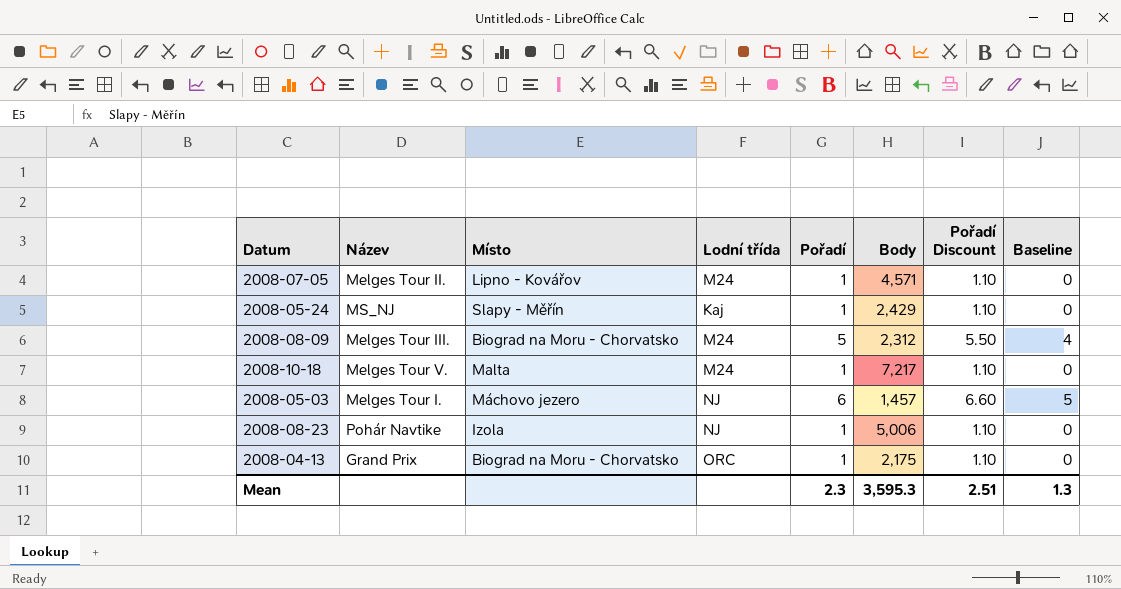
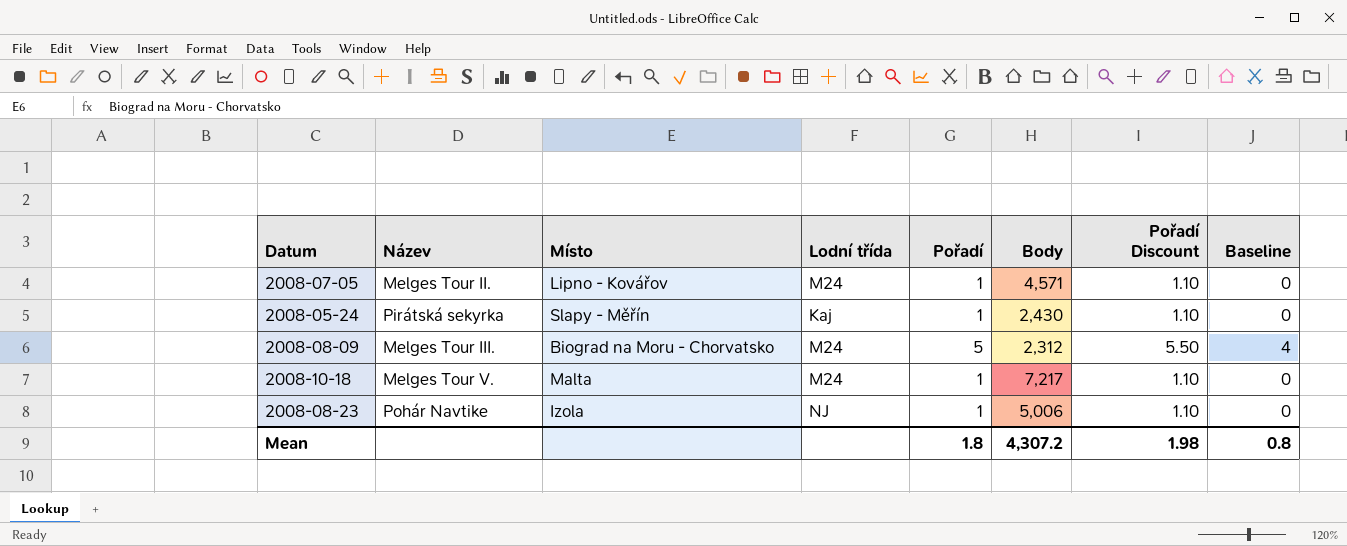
row 2008-05-03: Melges Tour I. | Máchovo jezero | NJ | 6 | 1,457 | 6.60 | 5 -> none
row 2008-04-13: Grand Prix | Biograd na Moru - Chorvatsko | ORC | 1 | 2,175 | 1.10 | 0 -> none
2008-05-24 | Název: MS_NJ -> Pirátská sekyrka
2008-05-24 | Body: 2,429 -> 2,430
Mean | Pořadí: 2.3 -> 1.8
Mean | Body: 3,595.3 -> 4,307.2
Mean | Pořadí Discount: 2.51 -> 1.98
Mean | Baseline: 1.3 -> 0.8

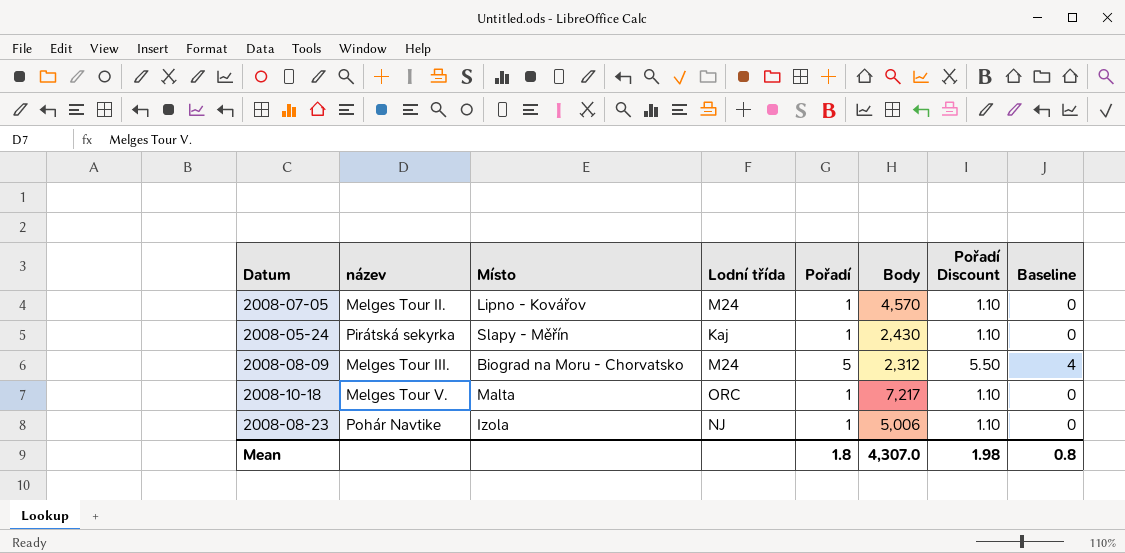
column name: Název -> název
2008-07-05 | Body: 4,571 -> 4,570
2008-10-18 | Lodní třída: M24 -> ORC
Mean | Body: 4,307.2 -> 4,307.0

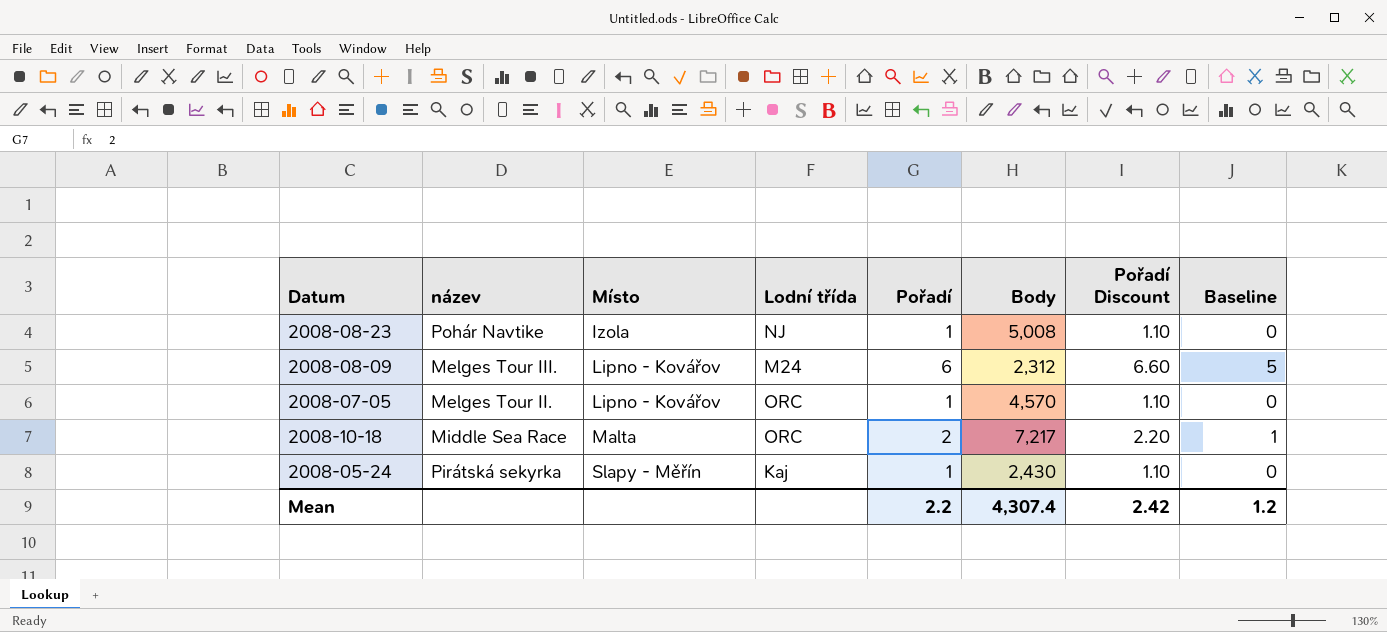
row order: none -> Místo ascending
2008-08-23 | Body: 5,006 -> 5,008
2008-08-09 | Místo: Biograd na Moru - Chorvatsko -> Lipno - Kovářov
2008-08-09 | Pořadí: 5 -> 6
2008-08-09 | Pořadí Discount: 5.50 -> 6.60
2008-08-09 | Baseline: 4 -> 5
2008-07-05 | Lodní třída: M24 -> ORC
2008-10-18 | název: Melges Tour V. -> Middle Sea Race
2008-10-18 | Pořadí: 1 -> 2
2008-10-18 | Pořadí Discount: 1.10 -> 2.20
2008-10-18 | Baseline: 0 -> 1
Mean | Pořadí: 1.8 -> 2.2
Mean | Body: 4,307.0 -> 4,307.4
Mean | Pořadí Discount: 1.98 -> 2.42
Mean | Baseline: 0.8 -> 1.2

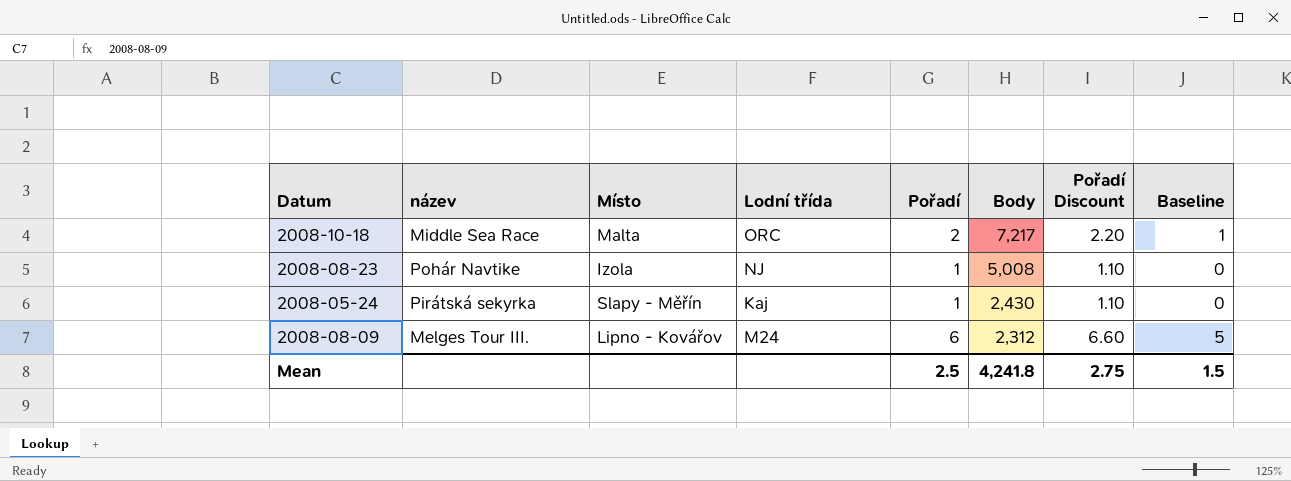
row order: Místo ascending -> Body descending
row 2008-07-05: Melges Tour II. | Lipno - Kovářov | ORC | 1 | 4,570 | 1.10 | 0 -> none
Mean | Pořadí: 2.2 -> 2.5
Mean | Body: 4,307.4 -> 4,241.8
Mean | Pořadí Discount: 2.42 -> 2.75
Mean | Baseline: 1.2 -> 1.5

